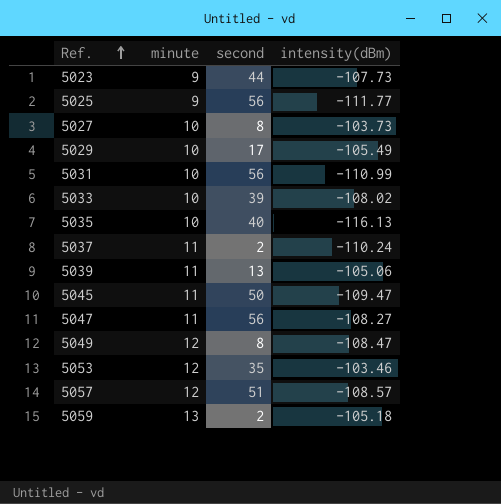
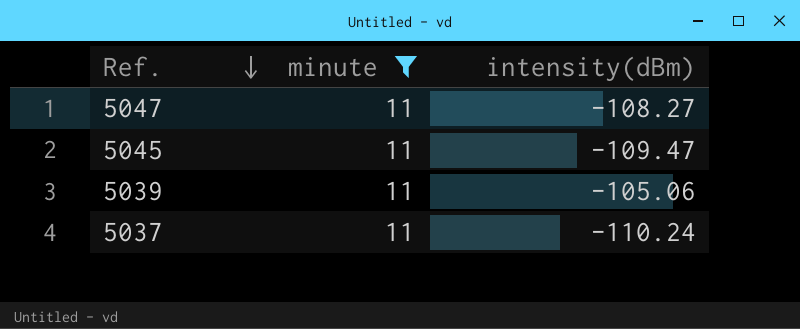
filter: none -> minute = 11
row order: Ref. ascending -> Ref. descending
column second | position: 3 -> none

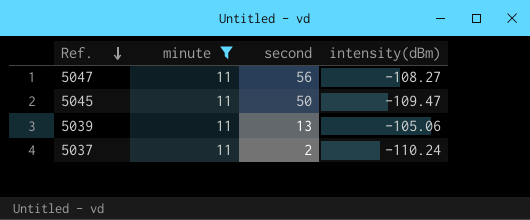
column second | position: none -> 3

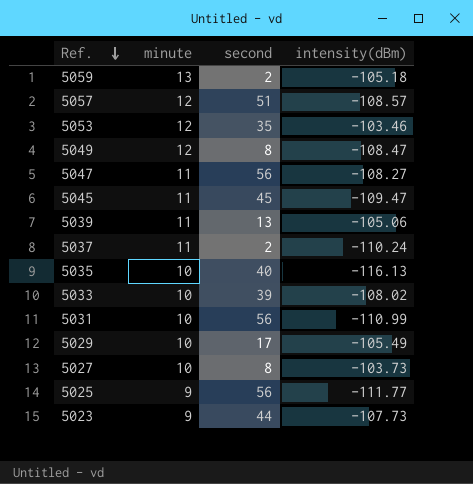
filter: minute = 11 -> none
5045 | second: 50 -> 45

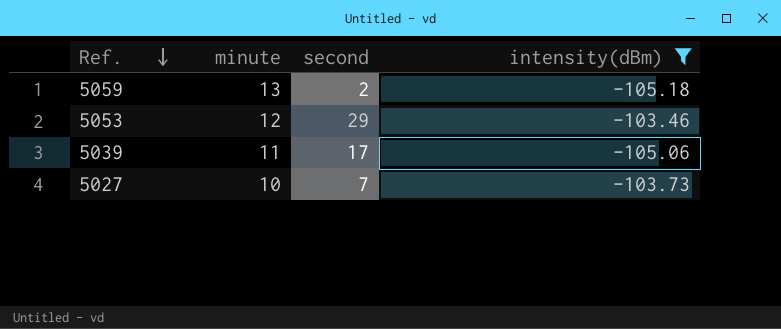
filter: none -> intensity(dBm) >= -105.18
5053 | second: 35 -> 29
5039 | second: 13 -> 17
5027 | second: 8 -> 7

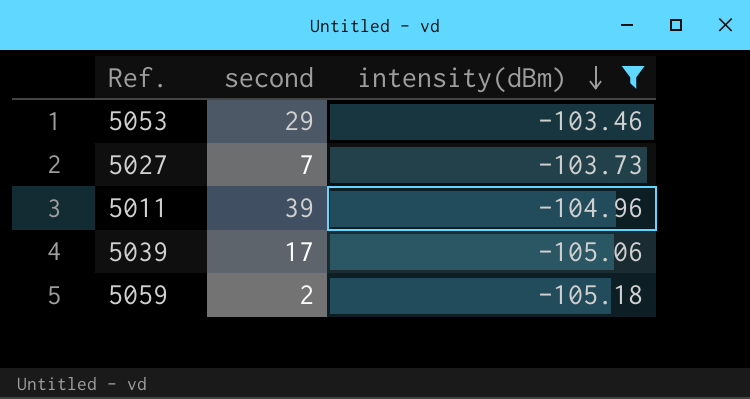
row order: Ref. descending -> intensity(dBm) descending
column minute | position: 2 -> none
row 5011: none -> 39 | -104.96

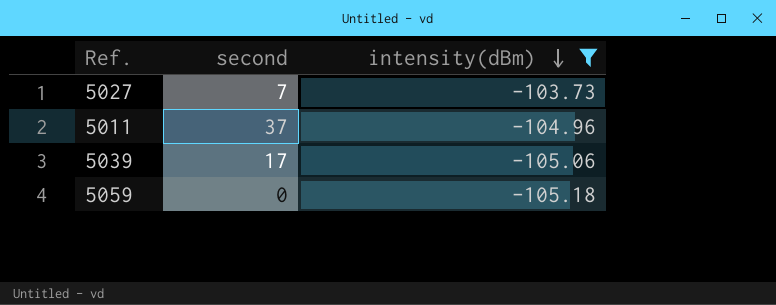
row 5053: 29 | -103.46 -> none
5011 | second: 39 -> 37
5059 | second: 2 -> 0

